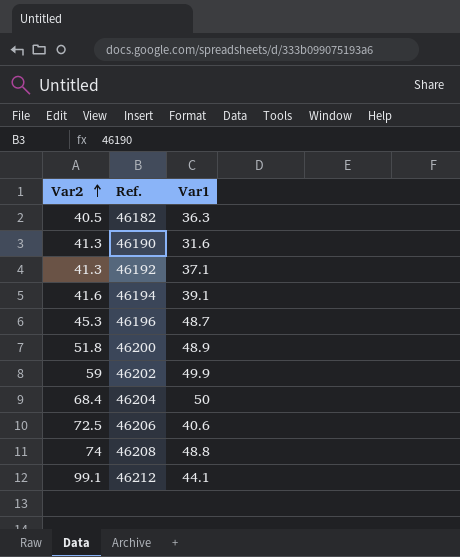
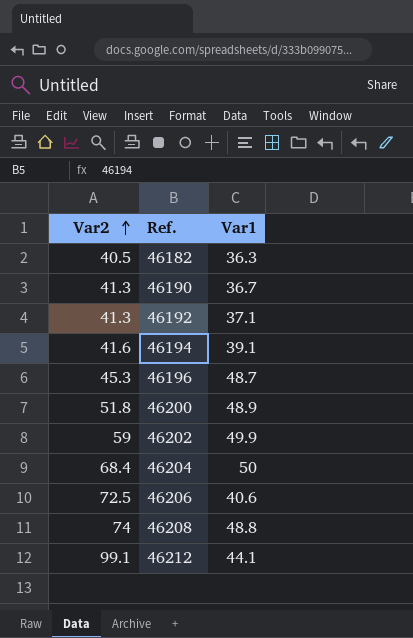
46190 | Var1: 31.6 -> 36.7

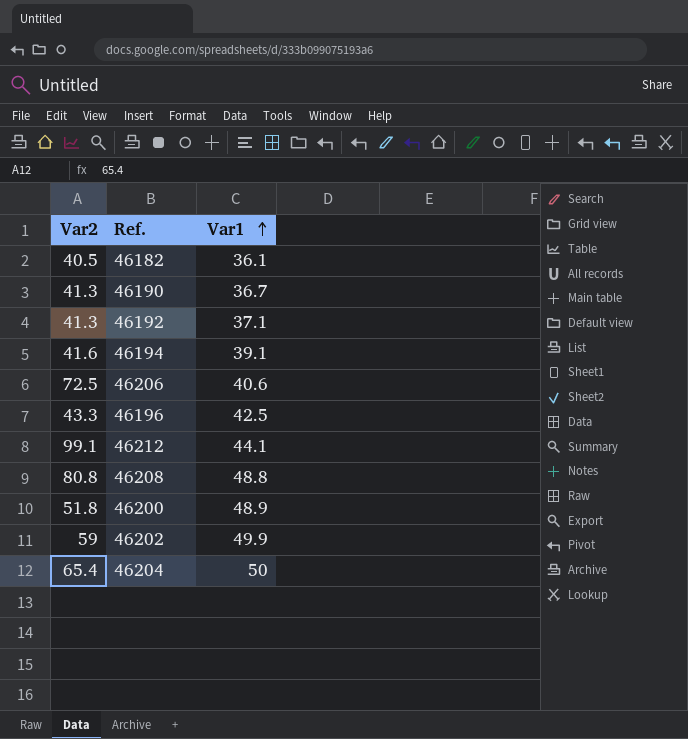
row order: Var2 ascending -> Var1 ascending
46182 | Var1: 36.3 -> 36.1
46196 | Var2: 45.3 -> 43.3
46196 | Var1: 48.7 -> 42.5
46208 | Var2: 74 -> 80.8
46204 | Var2: 68.4 -> 65.4

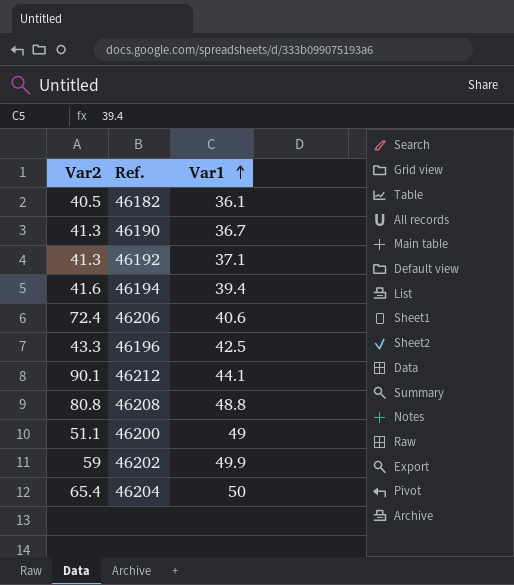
46194 | Var1: 39.1 -> 39.4
46206 | Var2: 72.5 -> 72.4
46212 | Var2: 99.1 -> 90.1
46200 | Var2: 51.8 -> 51.1
46200 | Var1: 48.9 -> 49

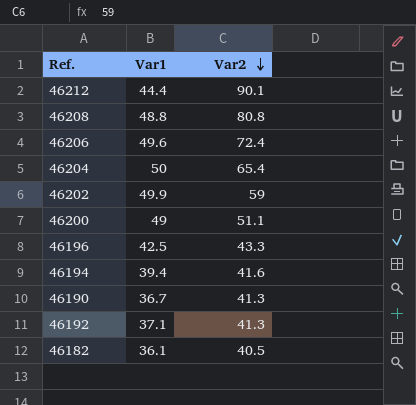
row order: Var1 ascending -> Var2 descending
column Var2 | position: 1 -> 3
46212 | Var1: 44.1 -> 44.4
46206 | Var1: 40.6 -> 49.6

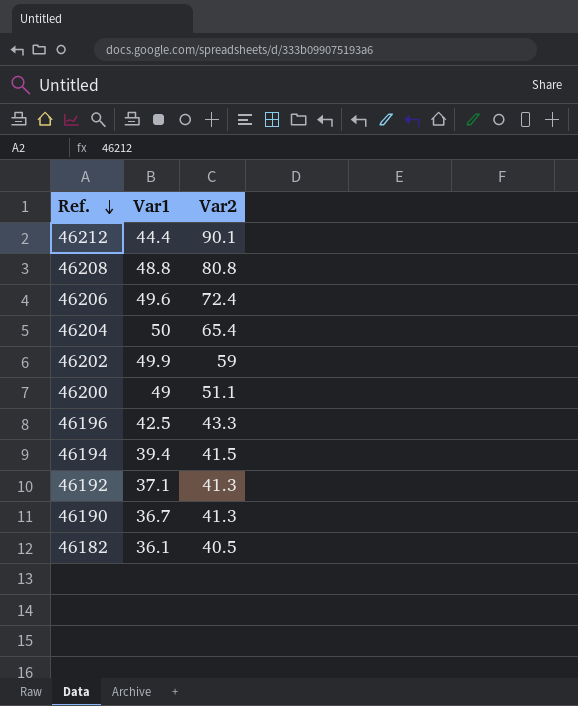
row order: Var2 descending -> Ref. descending
46194 | Var2: 41.6 -> 41.5

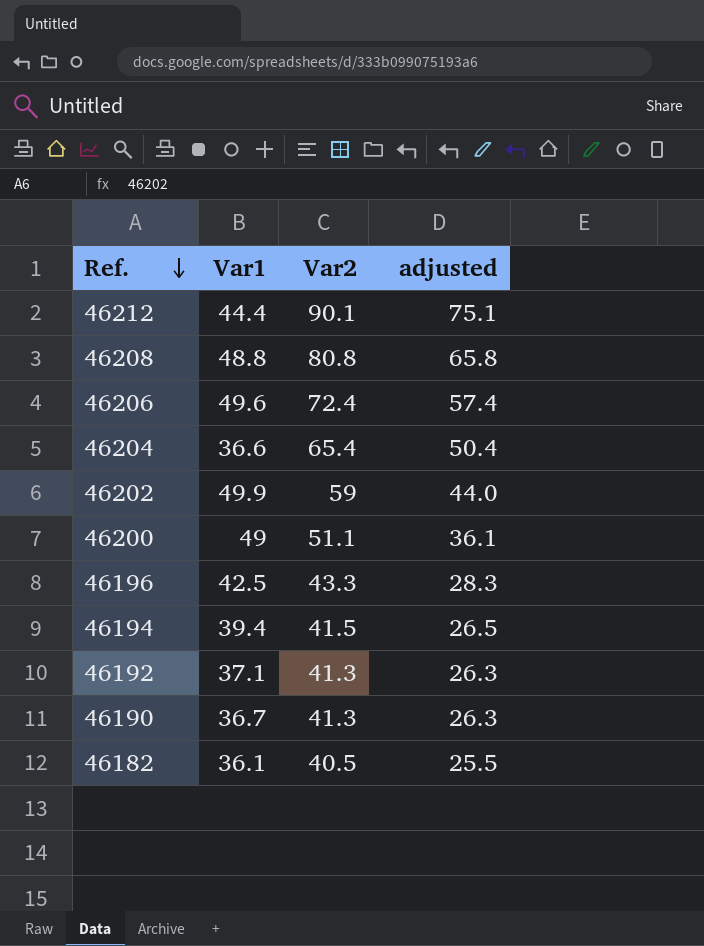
column adjusted | formula: none -> [Var2] - 15
46204 | Var1: 50 -> 36.6

